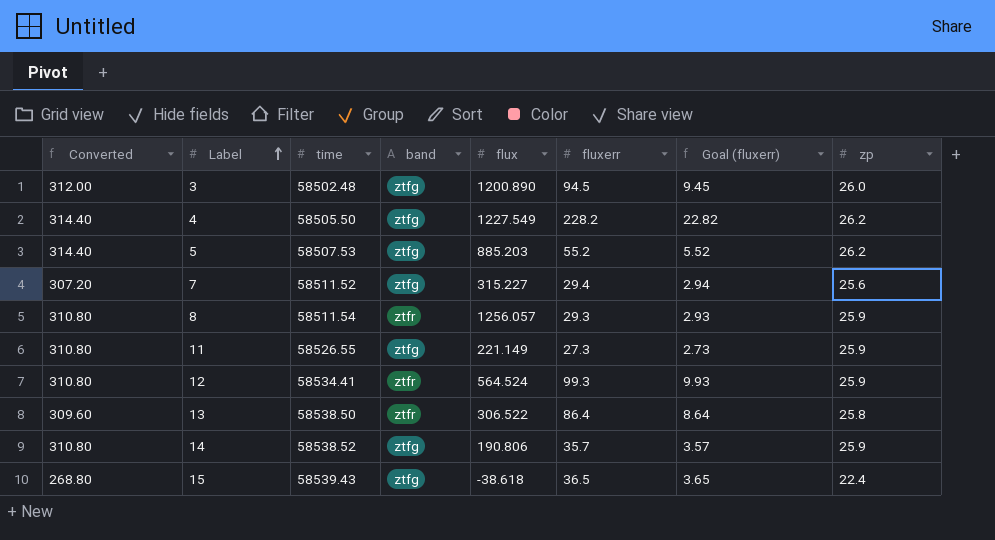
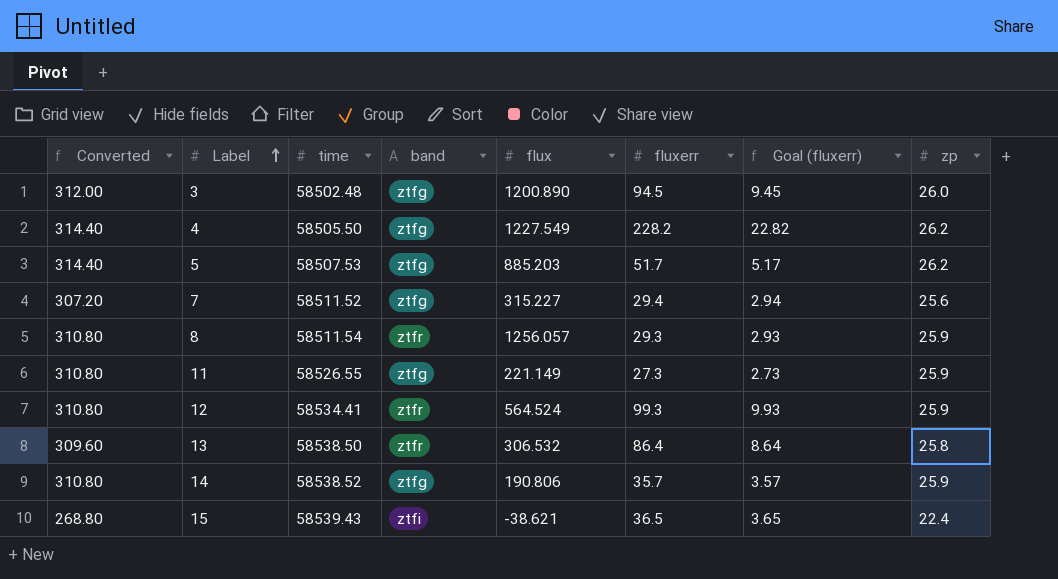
5 | fluxerr: 55.2 -> 51.7
5 | Goal (fluxerr): 5.52 -> 5.17
13 | flux: 306.522 -> 306.532
15 | band: ztfg -> ztfi
15 | flux: -38.618 -> -38.621

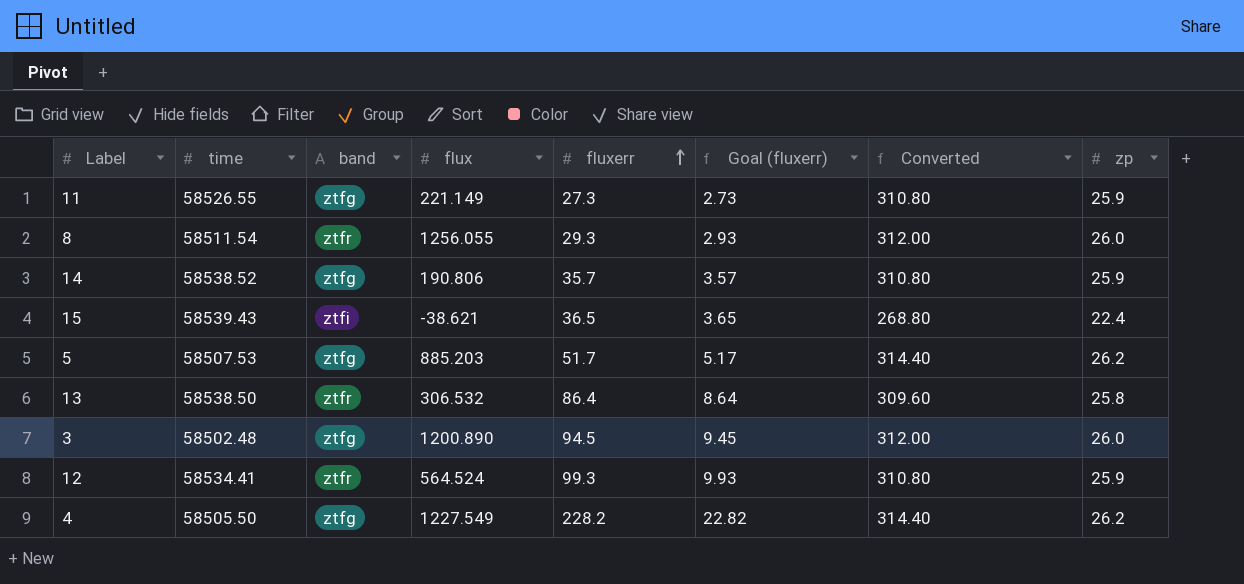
row order: Label ascending -> fluxerr ascending
column Converted | position: 1 -> 7
row 7: 307.20 | 58511.52 | ztfg | 315.227 | 29.4 | 2.94 | 25.6 -> none
8 | flux: 1256.057 -> 1256.055
8 | Converted: 310.80 -> 312.00
8 | zp: 25.9 -> 26.0

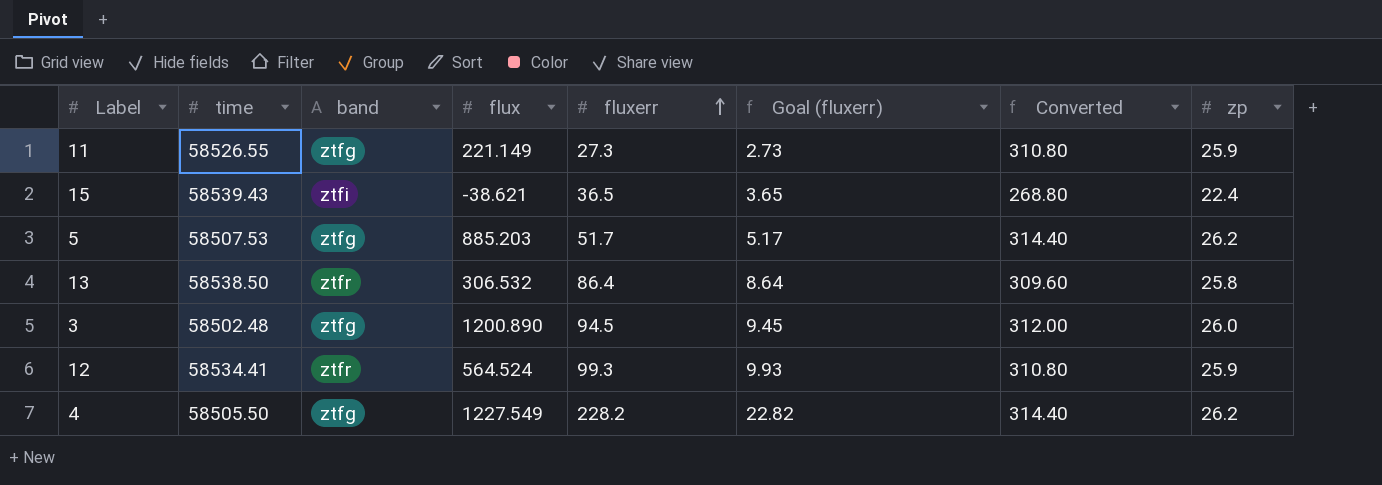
row 8: 58511.54 | ztfr | 1256.055 | 29.3 | 2.93 | 312.00 | 26.0 -> none
row 14: 58538.52 | ztfg | 190.806 | 35.7 | 3.57 | 310.80 | 25.9 -> none

